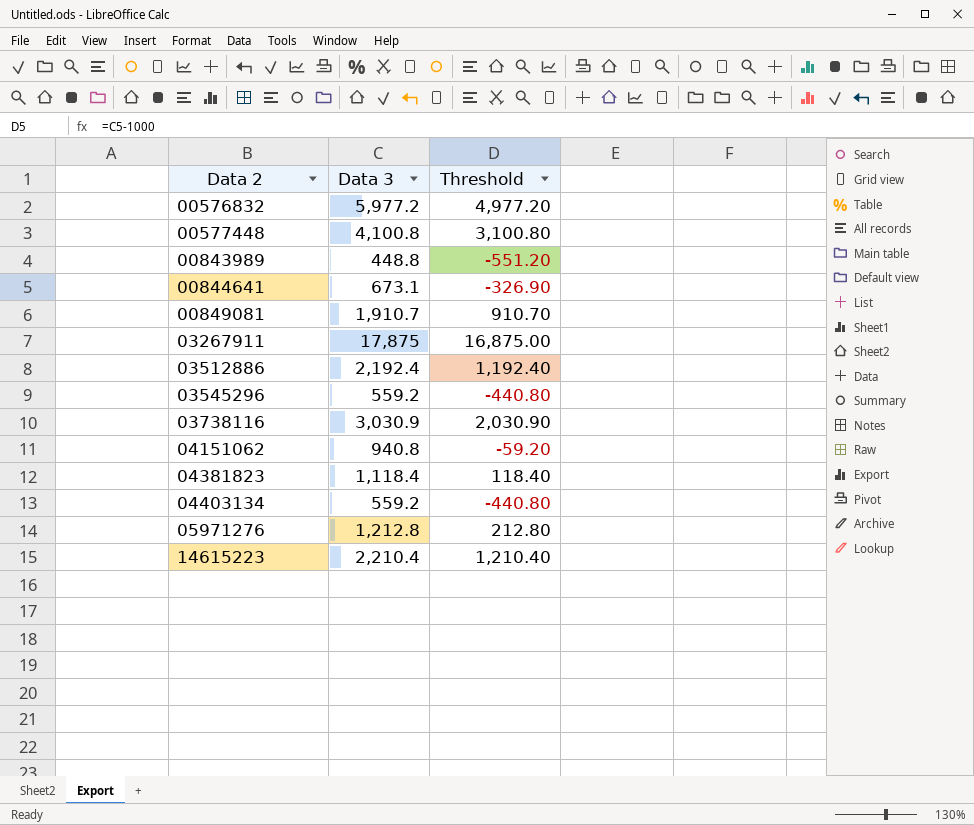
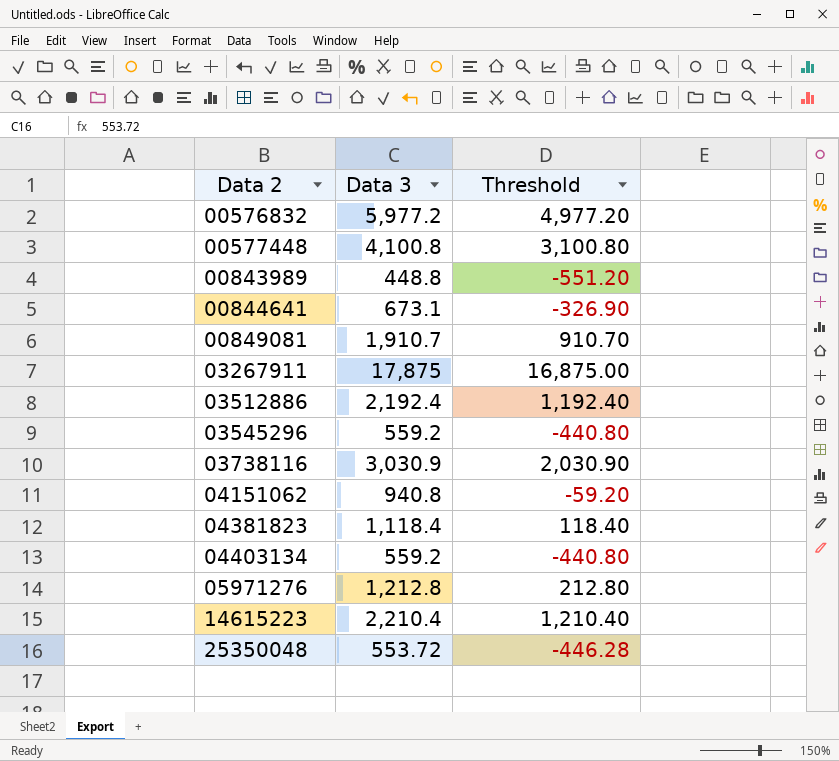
row 25350048: none -> 553.72 | -446.28

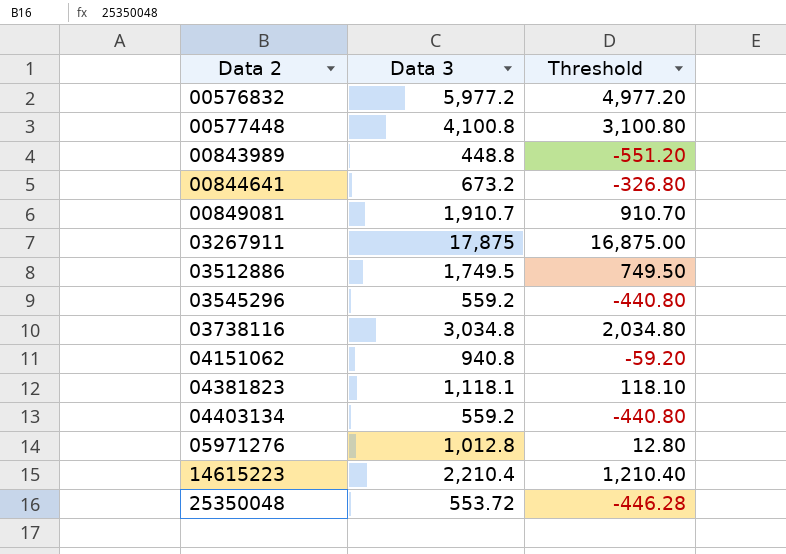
00844641 | Data 3: 673.1 -> 673.2
00844641 | Threshold: -326.90 -> -326.80
03512886 | Data 3: 2,192.4 -> 1,749.5
03512886 | Threshold: 1,192.40 -> 749.50
03738116 | Data 3: 3,030.9 -> 3,034.8
03738116 | Threshold: 2,030.90 -> 2,034.80
04381823 | Data 3: 1,118.4 -> 1,118.1
04381823 | Threshold: 118.40 -> 118.10
05971276 | Data 3: 1,212.8 -> 1,012.8
05971276 | Threshold: 212.80 -> 12.80

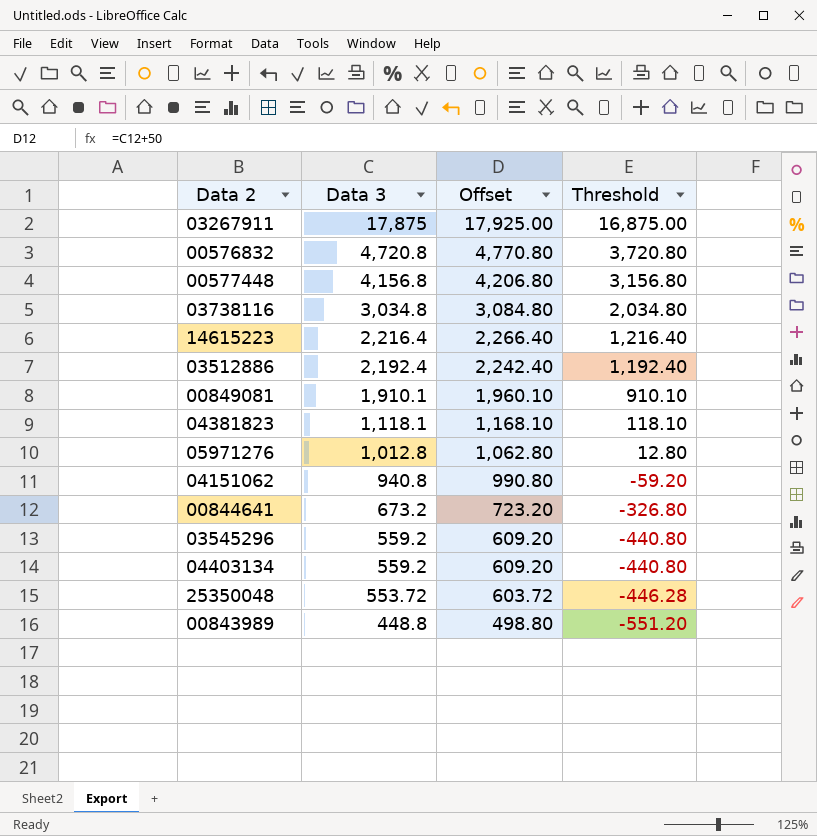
row order: Data 2 ascending -> Data 3 descending
column Offset | formula: none -> [Data 3] + 50
00576832 | Data 3: 5,977.2 -> 4,720.8
00576832 | Threshold: 4,977.20 -> 3,720.80
00577448 | Data 3: 4,100.8 -> 4,156.8
00577448 | Threshold: 3,100.80 -> 3,156.80
14615223 | Data 3: 2,210.4 -> 2,216.4
14615223 | Threshold: 1,210.40 -> 1,216.40
03512886 | Data 3: 1,749.5 -> 2,192.4
03512886 | Threshold: 749.50 -> 1,192.40
00849081 | Data 3: 1,910.7 -> 1,910.1
00849081 | Threshold: 910.70 -> 910.10

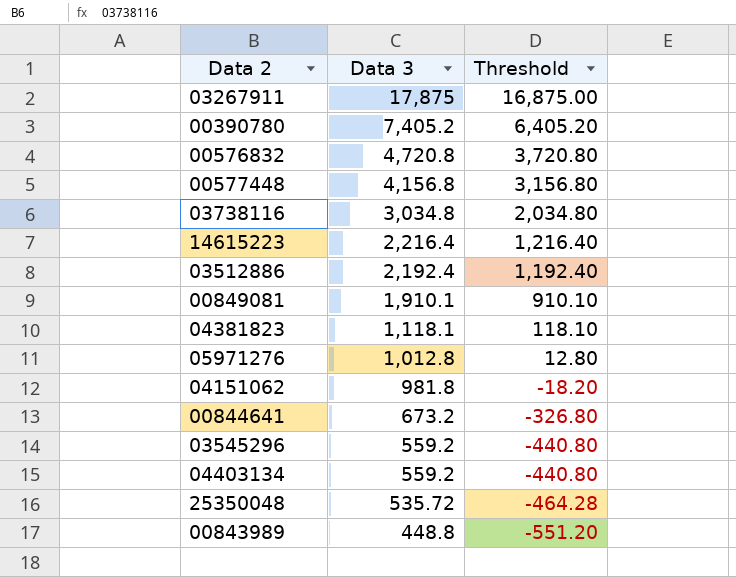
column Offset | formula: [Data 3] + 50 -> none
row 00390780: none -> 7,405.2 | 6,405.20
04151062 | Data 3: 940.8 -> 981.8
04151062 | Threshold: -59.20 -> -18.20
25350048 | Data 3: 553.72 -> 535.72
25350048 | Threshold: -446.28 -> -464.28

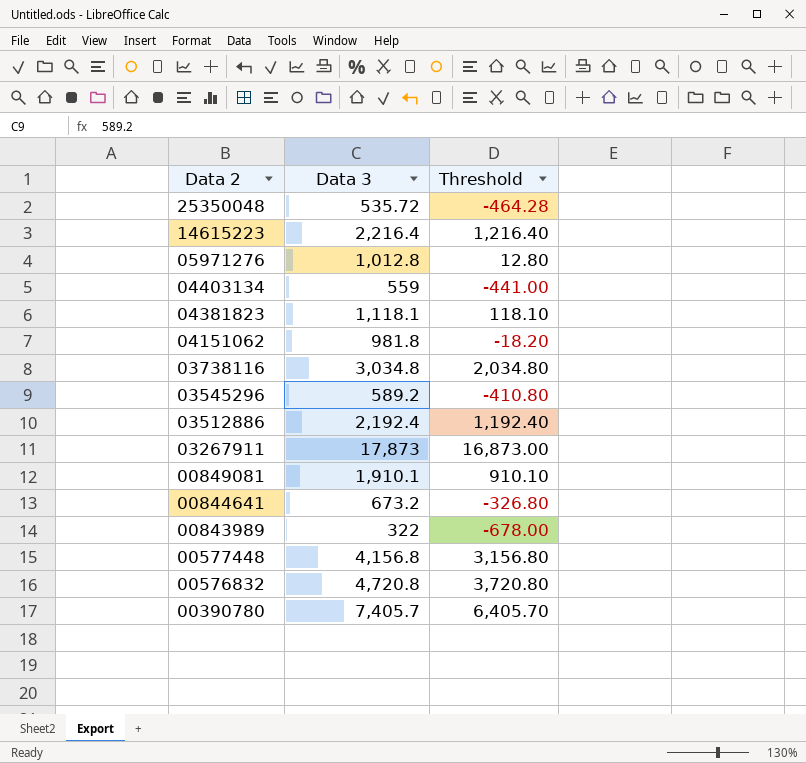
row order: Data 3 descending -> Data 2 descending
04403134 | Data 3: 559.2 -> 559
04403134 | Threshold: -440.80 -> -441.00
03545296 | Data 3: 559.2 -> 589.2
03545296 | Threshold: -440.80 -> -410.80
03267911 | Data 3: 17,875 -> 17,873
03267911 | Threshold: 16,875.00 -> 16,873.00
00843989 | Data 3: 448.8 -> 322
00843989 | Threshold: -551.20 -> -678.00
00390780 | Data 3: 7,405.2 -> 7,405.7
00390780 | Threshold: 6,405.20 -> 6,405.70

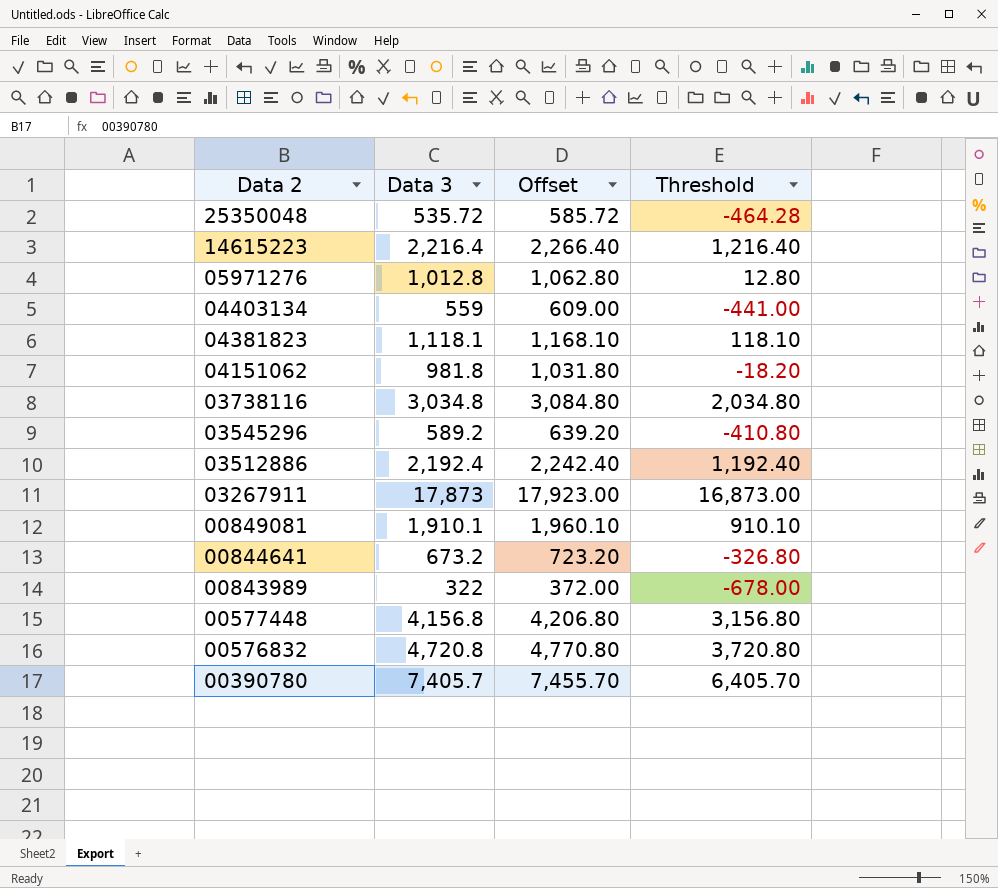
column Offset | formula: none -> [Data 3] + 50

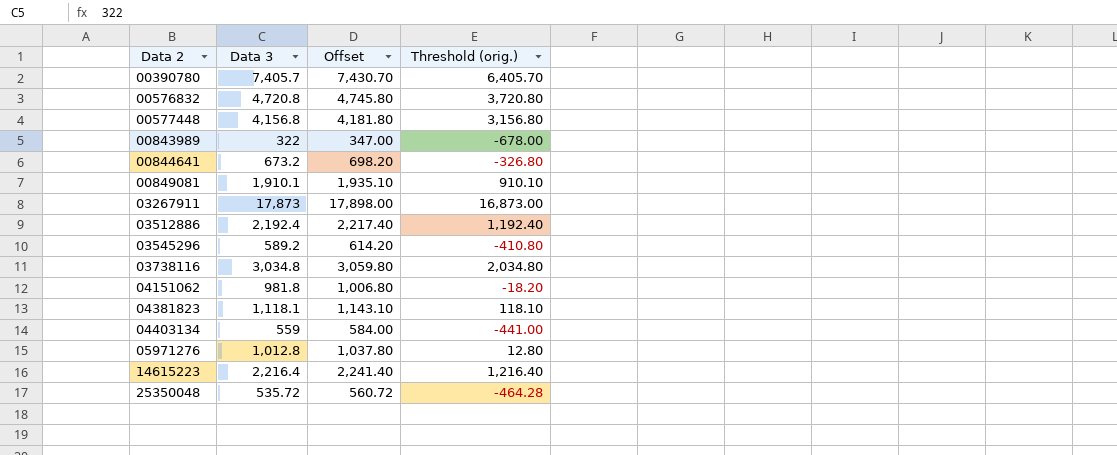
row order: Data 2 descending -> Data 2 ascending
column Offset | formula: [Data 3] + 50 -> [Data 3] + 25
column name: Threshold -> Threshold (orig.)

